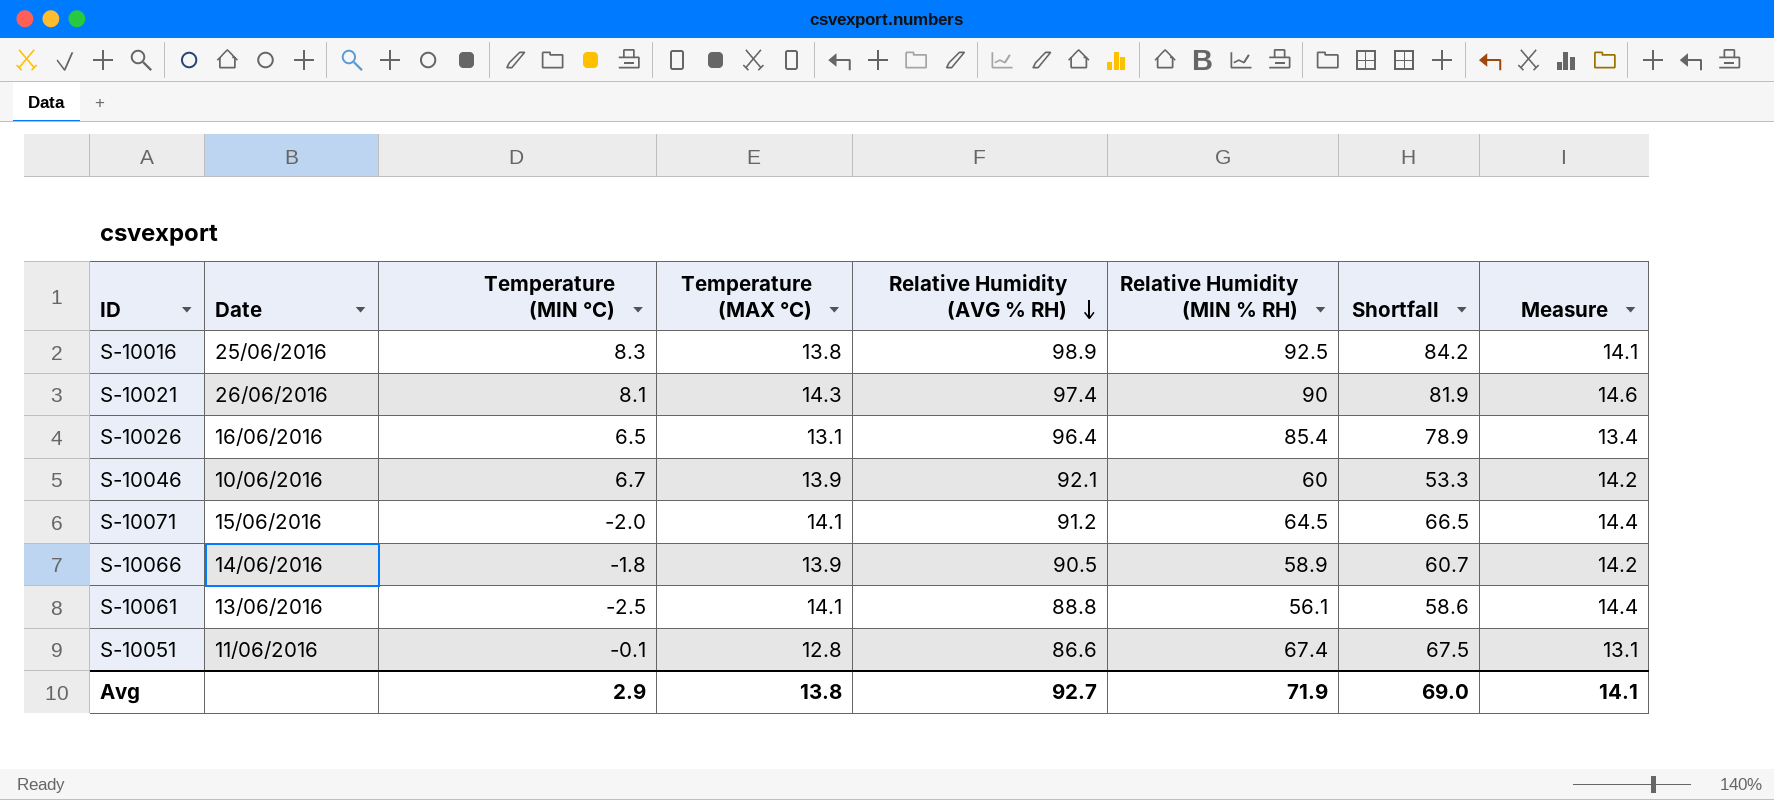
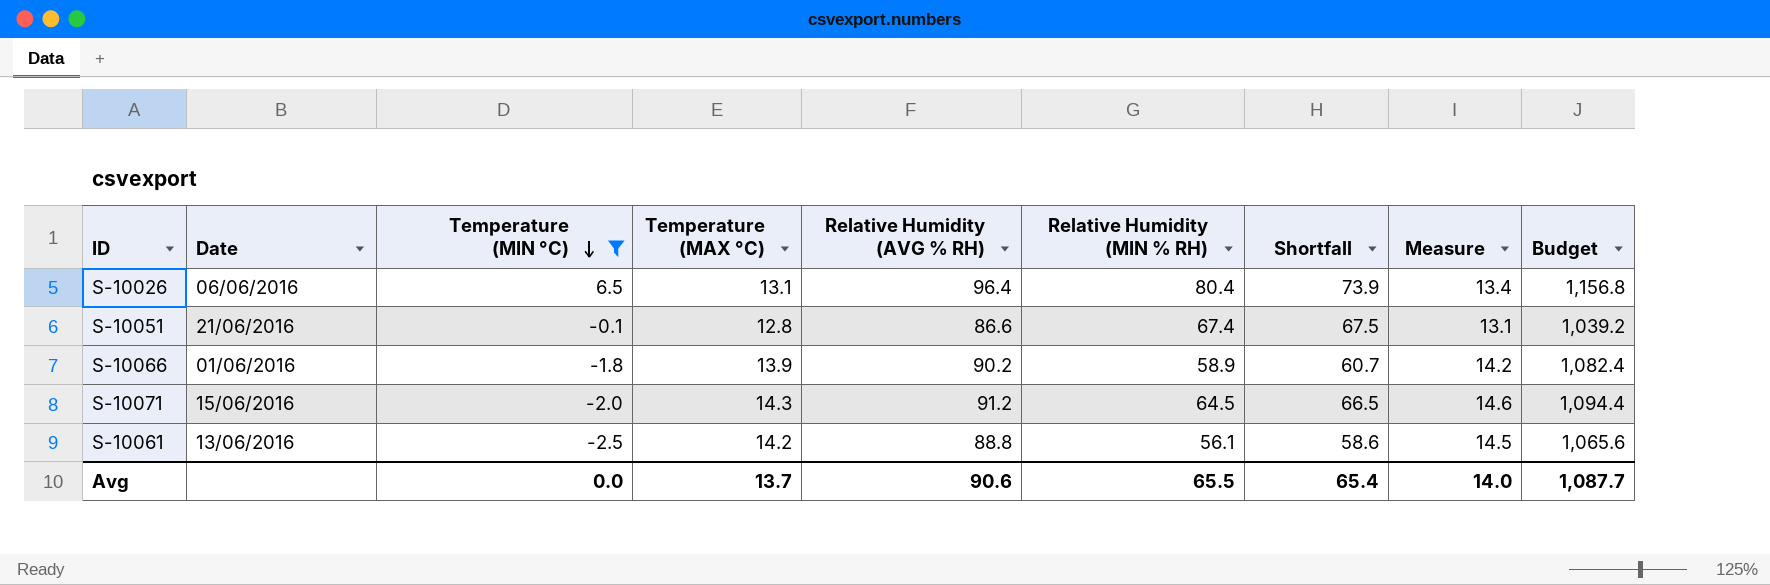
filter: none -> Temperature (MIN °C) <= 6.5
row order: Relative Humidity (AVG % RH) descending -> Temperature (MIN °C) descending
column Budget | formula: none -> [Relative Humidity (AVG % RH)] * 12
S-10026 | Date: 16/06/2016 -> 06/06/2016
S-10026 | Relative Humidity (MIN % RH): 85.4 -> 80.4
S-10026 | Shortfall: 78.9 -> 73.9
S-10051 | Date: 11/06/2016 -> 21/06/2016
S-10066 | Date: 14/06/2016 -> 01/06/2016
S-10066 | Relative Humidity (AVG % RH): 90.5 -> 90.2
S-10071 | Temperature (MAX °C): 14.1 -> 14.3
S-10071 | Measure: 14.4 -> 14.6
S-10061 | Temperature (MAX °C): 14.1 -> 14.2
S-10061 | Measure: 14.4 -> 14.5
Avg | Temperature (MIN °C): 2.9 -> 0.0
Avg | Temperature (MAX °C): 13.8 -> 13.7
Avg | Relative Humidity (AVG % RH): 92.7 -> 90.6
Avg | Relative Humidity (MIN % RH): 71.9 -> 65.5
Avg | Shortfall: 69.0 -> 65.4
Avg | Measure: 14.1 -> 14.0

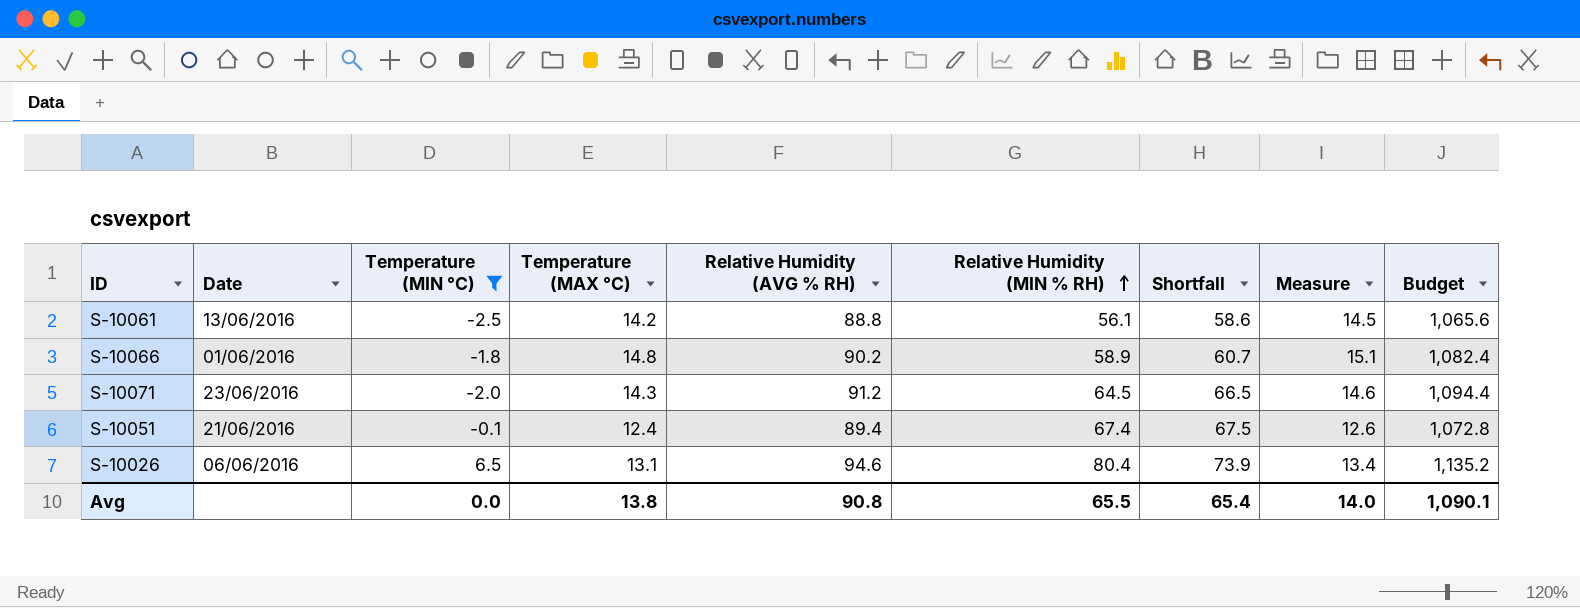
row order: Temperature (MIN °C) descending -> Relative Humidity (MIN % RH) ascending
S-10066 | Temperature (MAX °C): 13.9 -> 14.8
S-10066 | Measure: 14.2 -> 15.1
S-10071 | Date: 15/06/2016 -> 23/06/2016
S-10051 | Temperature (MAX °C): 12.8 -> 12.4
S-10051 | Relative Humidity (AVG % RH): 86.6 -> 89.4
S-10051 | Measure: 13.1 -> 12.6
S-10051 | Budget: 1,039.2 -> 1,072.8
S-10026 | Relative Humidity (AVG % RH): 96.4 -> 94.6
S-10026 | Budget: 1,156.8 -> 1,135.2
Avg | Temperature (MAX °C): 13.7 -> 13.8
Avg | Relative Humidity (AVG % RH): 90.6 -> 90.8
Avg | Budget: 1,087.7 -> 1,090.1

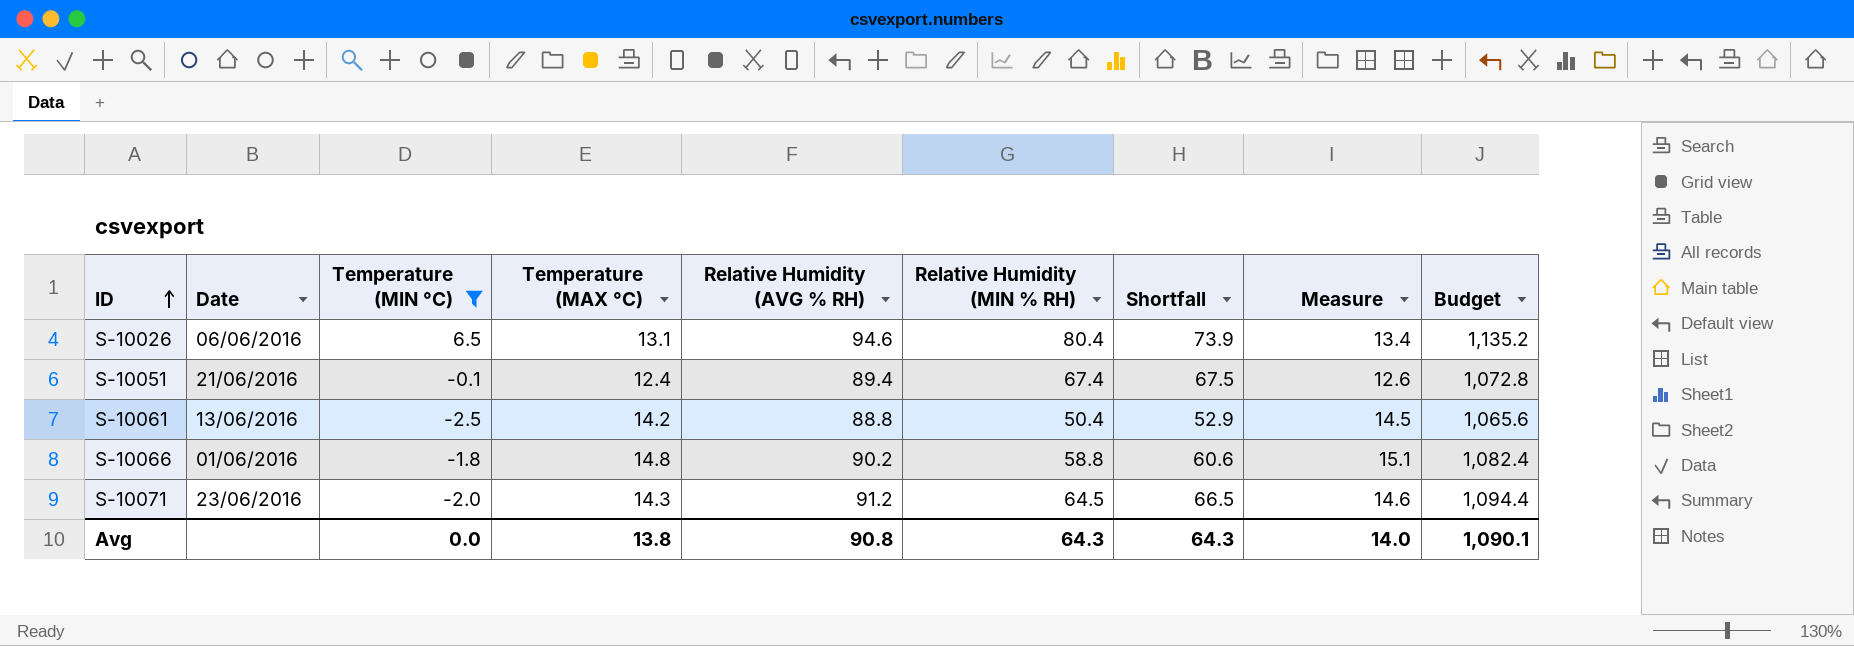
row order: Relative Humidity (MIN % RH) ascending -> ID ascending
S-10061 | Relative Humidity (MIN % RH): 56.1 -> 50.4
S-10061 | Shortfall: 58.6 -> 52.9
S-10066 | Relative Humidity (MIN % RH): 58.9 -> 58.8
S-10066 | Shortfall: 60.7 -> 60.6
Avg | Relative Humidity (MIN % RH): 65.5 -> 64.3
Avg | Shortfall: 65.4 -> 64.3

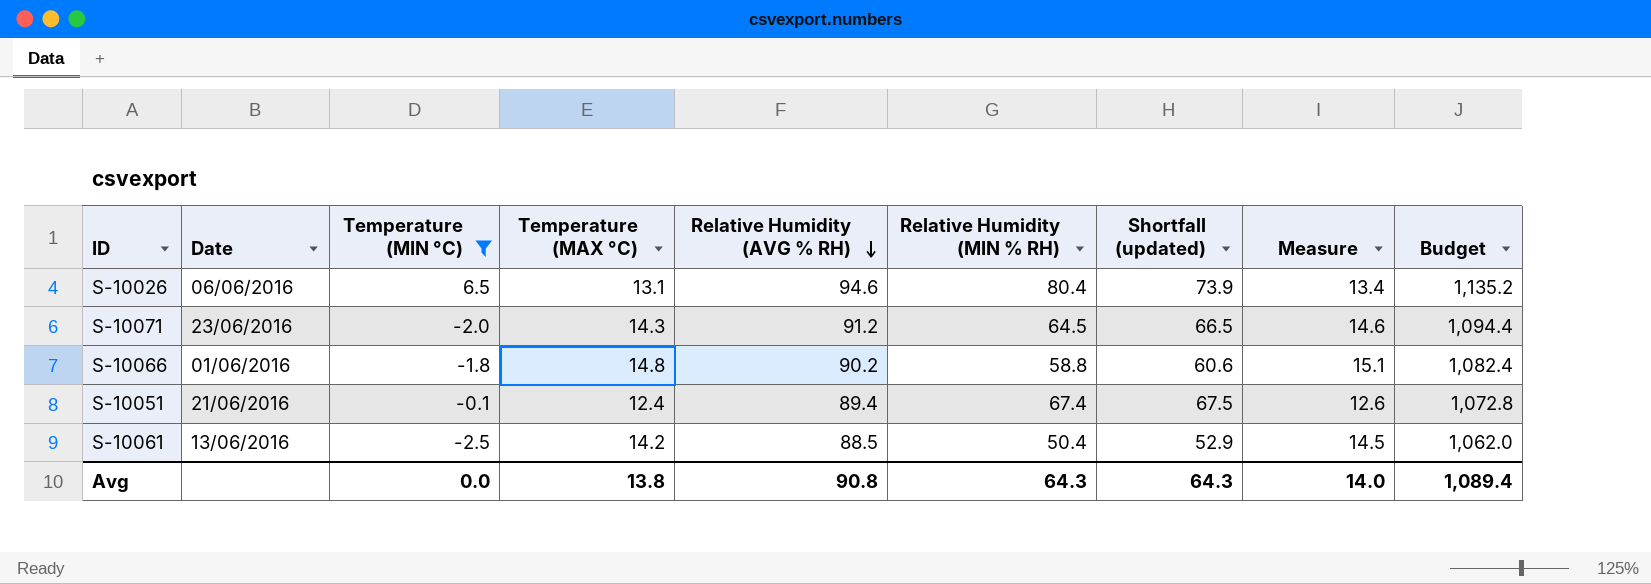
row order: ID ascending -> Relative Humidity (AVG % RH) descending
column name: Shortfall -> Shortfall (updated)
S-10061 | Relative Humidity (AVG % RH): 88.8 -> 88.5
S-10061 | Budget: 1,065.6 -> 1,062.0
Avg | Budget: 1,090.1 -> 1,089.4

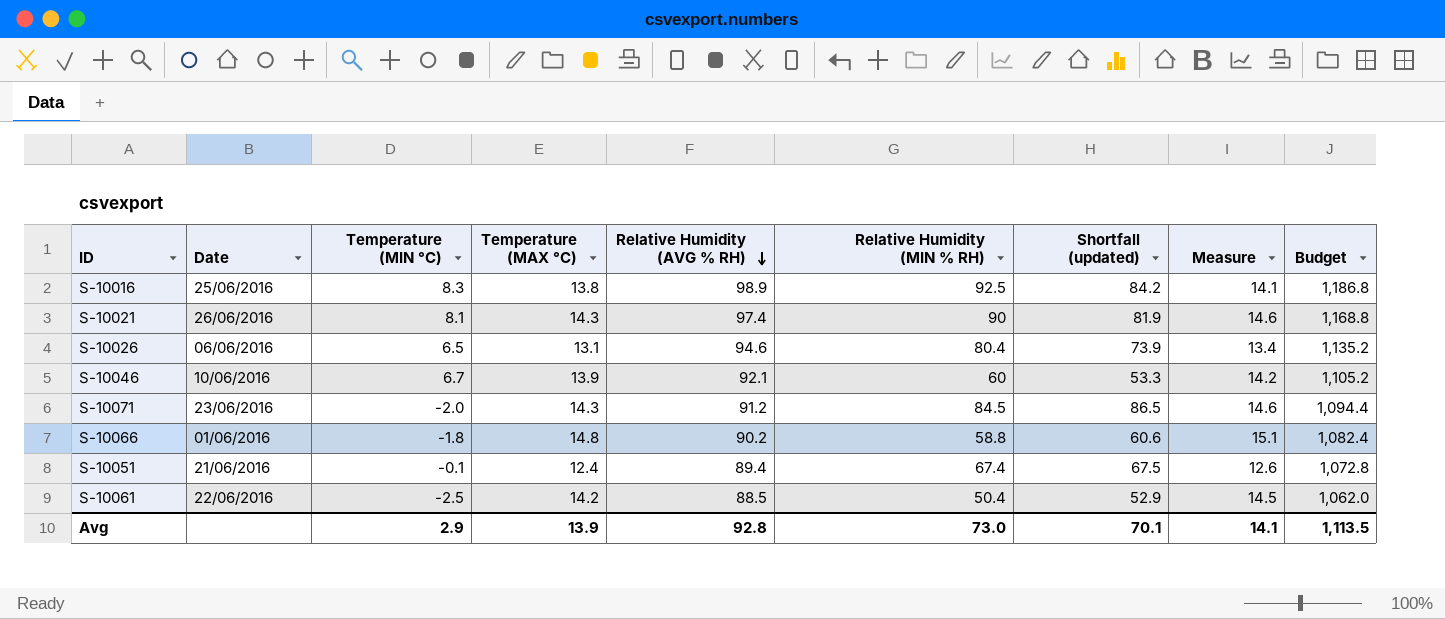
filter: Temperature (MIN °C) <= 6.5 -> none
S-10071 | Relative Humidity (MIN % RH): 64.5 -> 84.5
S-10071 | Shortfall (updated): 66.5 -> 86.5
S-10061 | Date: 13/06/2016 -> 22/06/2016
Avg | Temperature (MIN °C): 0.0 -> 2.9
Avg | Temperature (MAX °C): 13.8 -> 13.9
Avg | Relative Humidity (AVG % RH): 90.8 -> 92.8
Avg | Relative Humidity (MIN % RH): 64.3 -> 73.0
Avg | Shortfall (updated): 64.3 -> 70.1
Avg | Measure: 14.0 -> 14.1
Avg | Budget: 1,089.4 -> 1,113.5

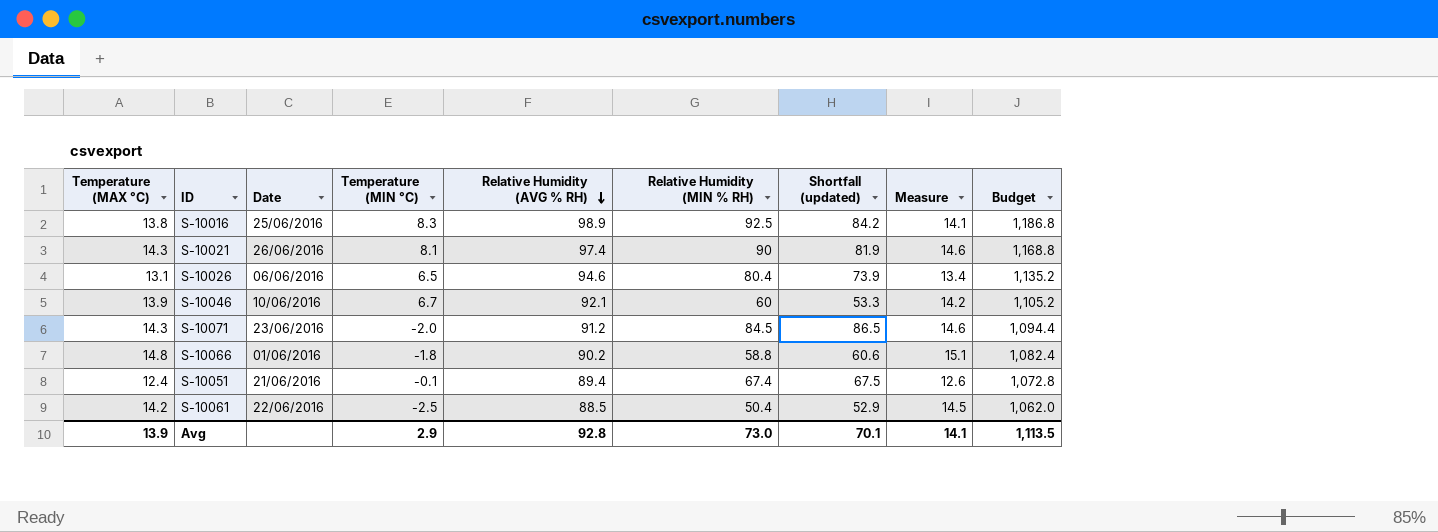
column Temperature (MAX °C) | position: 4 -> 1

